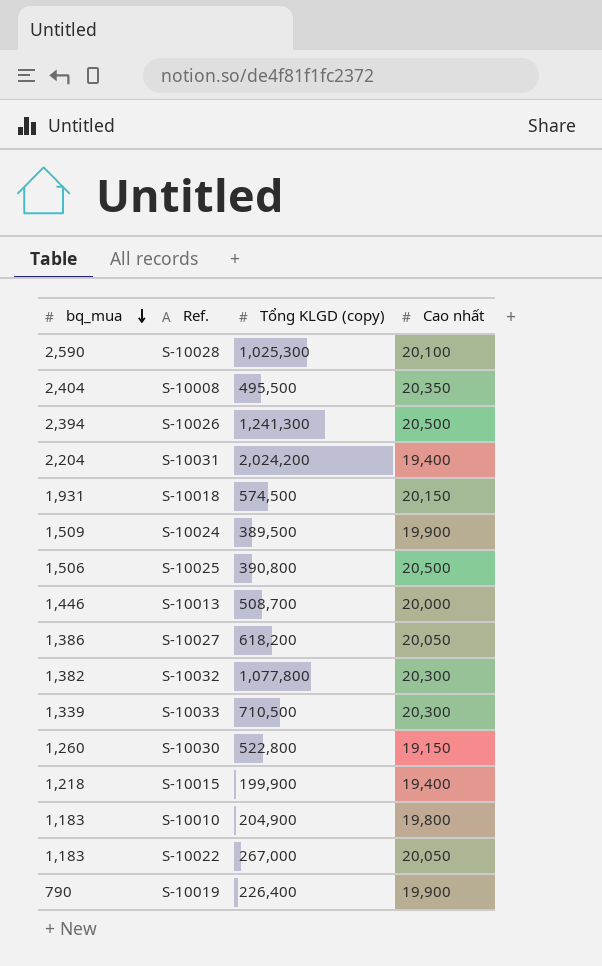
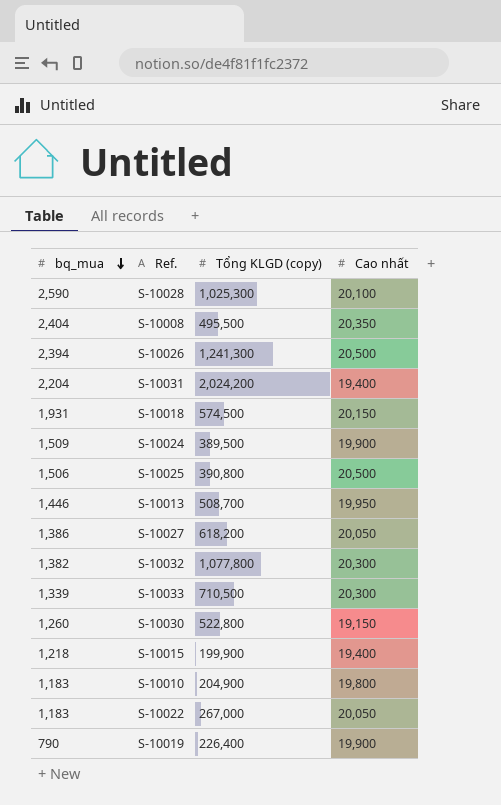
S-10013 | Cao nhất: 20,000 -> 19,950

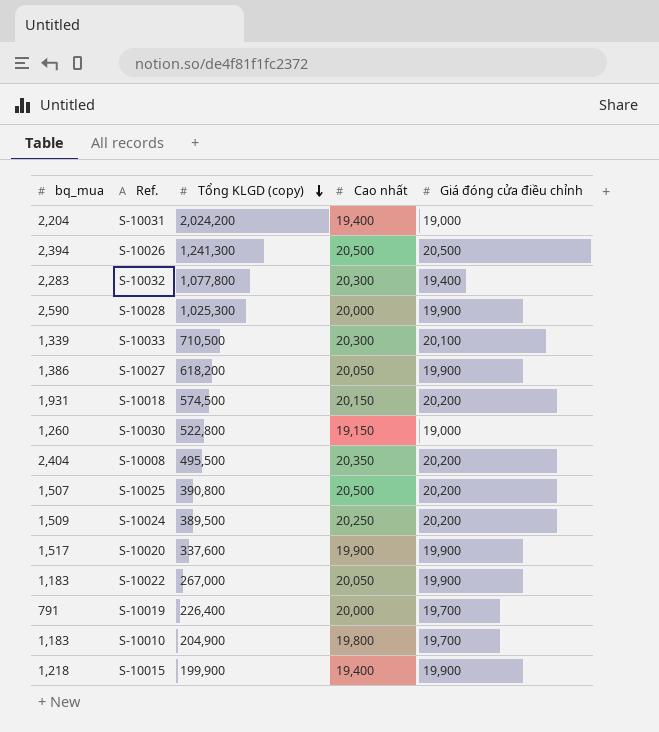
row order: bq_mua descending -> Tổng KLGD (copy) descending
column Giá đóng cửa điều chỉnh | position: none -> 5
row S-10013: 1,446 | 508,700 | 19,950 -> none
S-10032 | bq_mua: 1,382 -> 2,283
S-10028 | Cao nhất: 20,100 -> 20,000
S-10025 | bq_mua: 1,506 -> 1,507
S-10024 | Cao nhất: 19,900 -> 20,250
row S-10020: none -> 1,517 | 337,600 | 19,900 | 19,900
S-10019 | bq_mua: 790 -> 791
S-10019 | Cao nhất: 19,900 -> 20,000

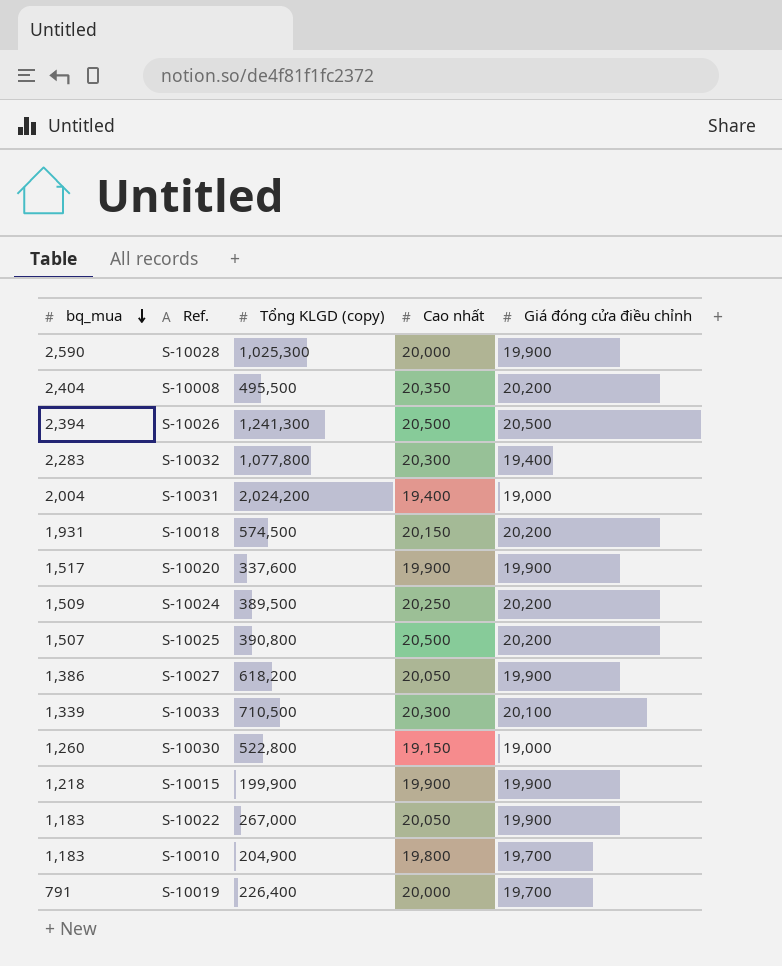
row order: Tổng KLGD (copy) descending -> bq_mua descending
S-10031 | bq_mua: 2,204 -> 2,004
S-10015 | Cao nhất: 19,400 -> 19,900

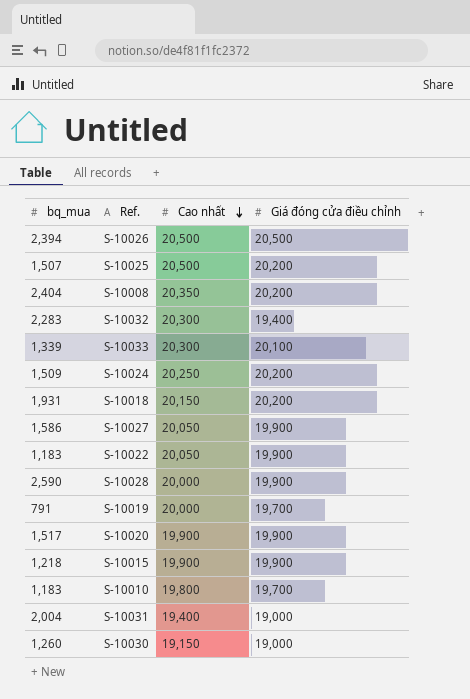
row order: bq_mua descending -> Cao nhất descending
column Tổng KLGD (copy) | position: 3 -> none
S-10027 | bq_mua: 1,386 -> 1,586

